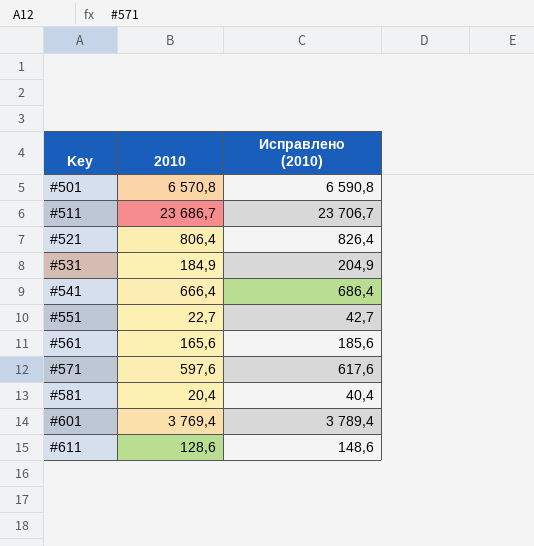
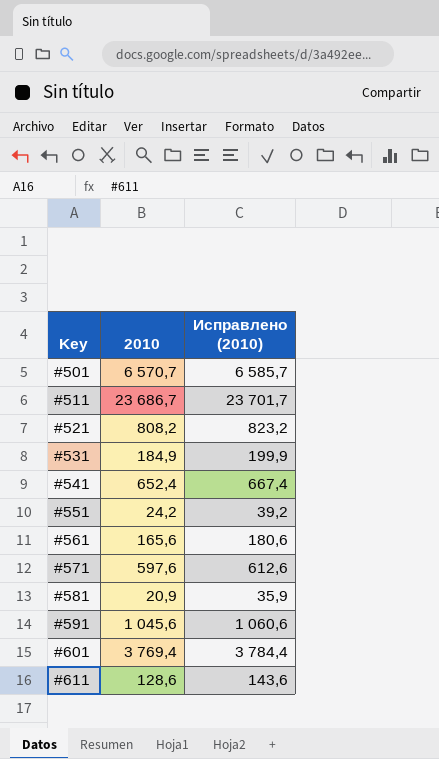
column Исправлено (2010) | formula: [2010] + 20 -> [2010] + 15
#501 | 2010: 6 570,8 -> 6 570,7
#521 | 2010: 806,4 -> 808,2
#541 | 2010: 666,4 -> 652,4
#551 | 2010: 22,7 -> 24,2
#581 | 2010: 20,4 -> 20,9
row #591: none -> 1 045,6 | 1 060,6

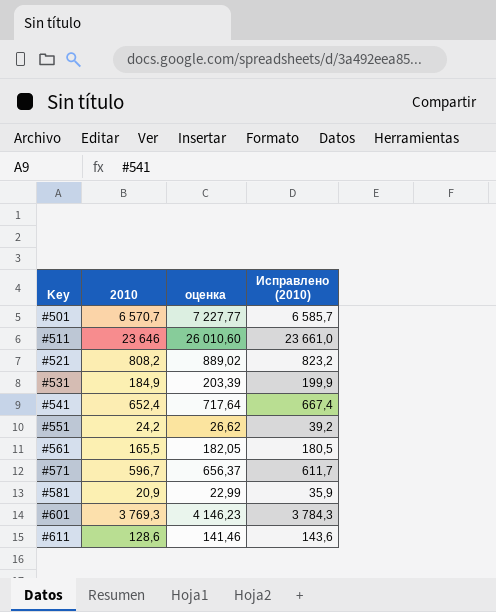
column оценка | formula: none -> [2010] * 1,1
row #591: 1 045,6 | 1 060,6 -> none
#511 | 2010: 23 686,7 -> 23 646
#511 | Исправлено (2010): 23 701,7 -> 23 661,0
#561 | 2010: 165,6 -> 165,5
#561 | Исправлено (2010): 180,6 -> 180,5
#571 | 2010: 597,6 -> 596,7
#571 | Исправлено (2010): 612,6 -> 611,7
#601 | 2010: 3 769,4 -> 3 769,3
#601 | Исправлено (2010): 3 784,4 -> 3 784,3

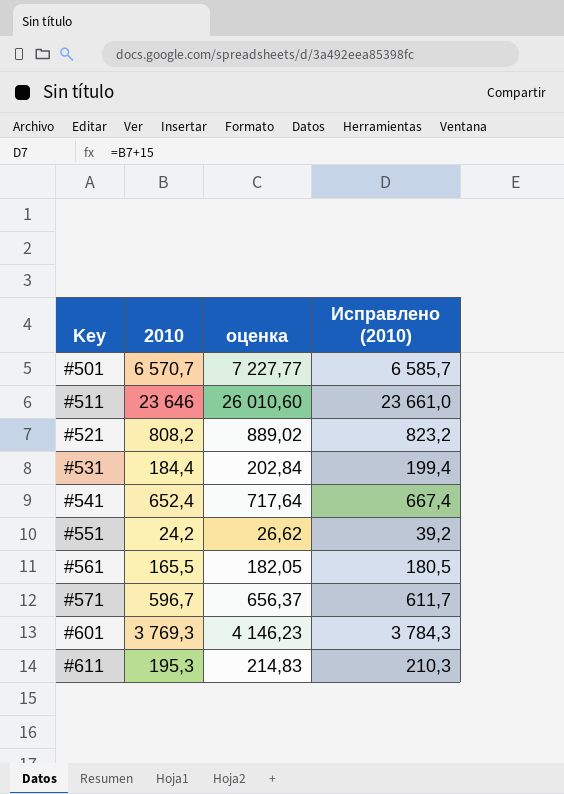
row #581: 20,9 | 22,99 | 35,9 -> none
#531 | 2010: 184,9 -> 184,4
#531 | оценка: 203,39 -> 202,84
#531 | Исправлено (2010): 199,9 -> 199,4
#611 | 2010: 128,6 -> 195,3
#611 | оценка: 141,46 -> 214,83
#611 | Исправлено (2010): 143,6 -> 210,3

